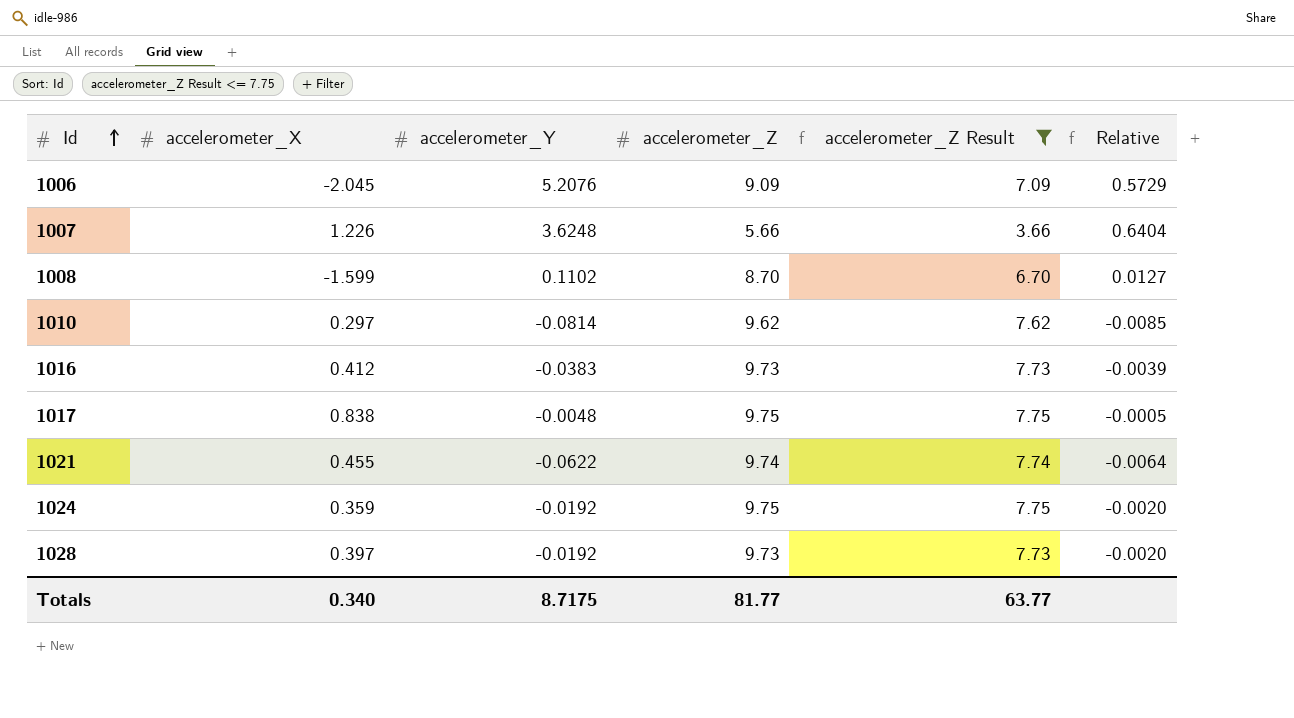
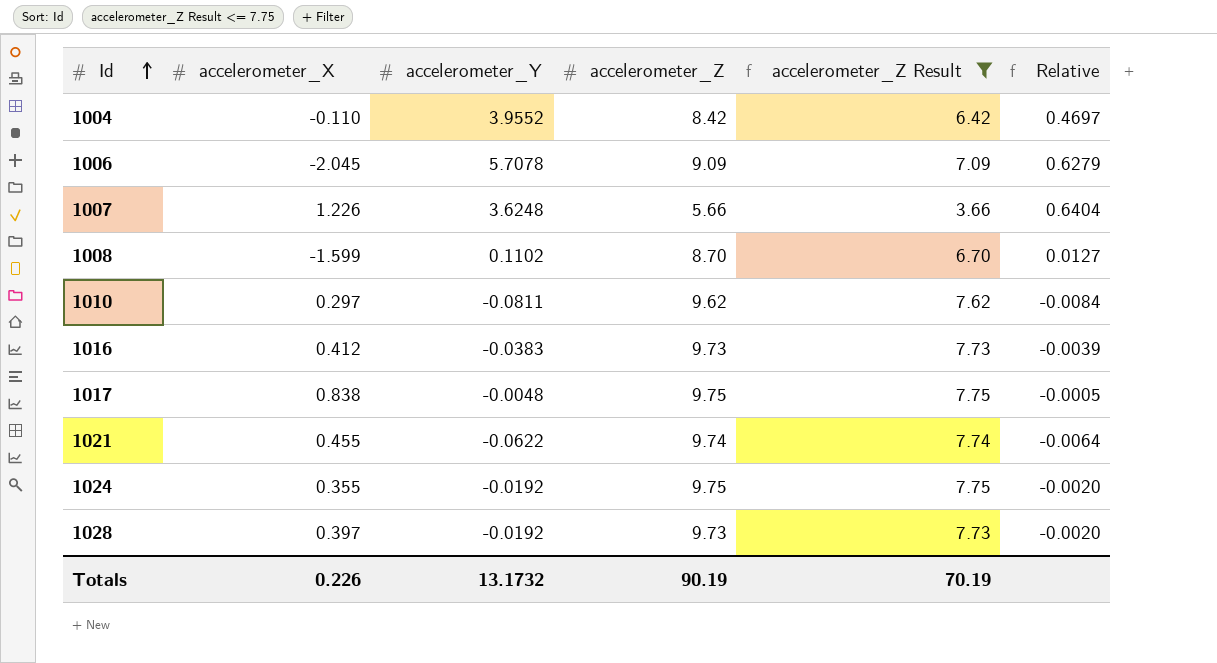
row 1004: none -> -0.110 | 3.9552 | 8.42 | 6.42 | 0.4697
1006 | accelerometer_Y: 5.2076 -> 5.7078
1006 | Relative: 0.5729 -> 0.6279
1010 | accelerometer_Y: -0.0814 -> -0.0811
1010 | Relative: -0.0085 -> -0.0084
1024 | accelerometer_X: 0.359 -> 0.355
Totals | accelerometer_X: 0.340 -> 0.226
Totals | accelerometer_Y: 8.7175 -> 13.1732
Totals | accelerometer_Z: 81.77 -> 90.19
Totals | accelerometer_Z Result: 63.77 -> 70.19

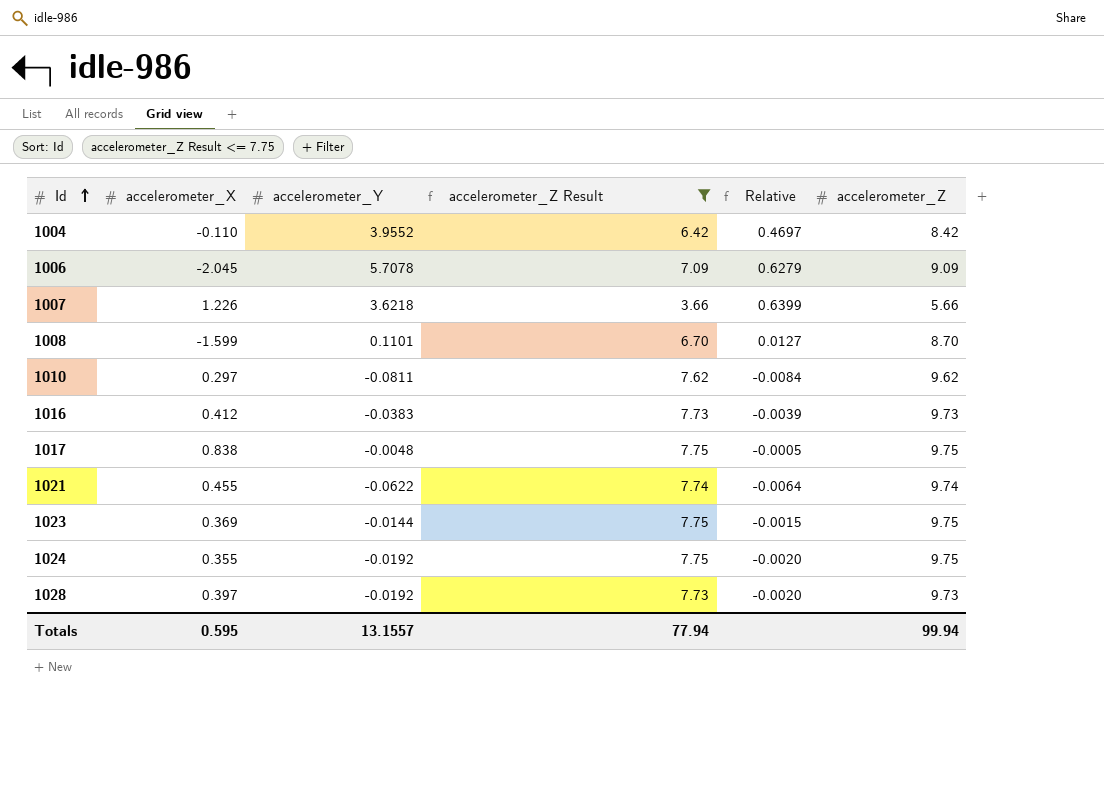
column accelerometer_Z | position: 4 -> 6
1007 | accelerometer_Y: 3.6248 -> 3.6218
1007 | Relative: 0.6404 -> 0.6399
1008 | accelerometer_Y: 0.1102 -> 0.1101
row 1023: none -> 0.369 | -0.0144 | 7.75 | -0.0015 | 9.75
Totals | accelerometer_X: 0.226 -> 0.595
Totals | accelerometer_Y: 13.1732 -> 13.1557
Totals | accelerometer_Z Result: 70.19 -> 77.94
Totals | accelerometer_Z: 90.19 -> 99.94

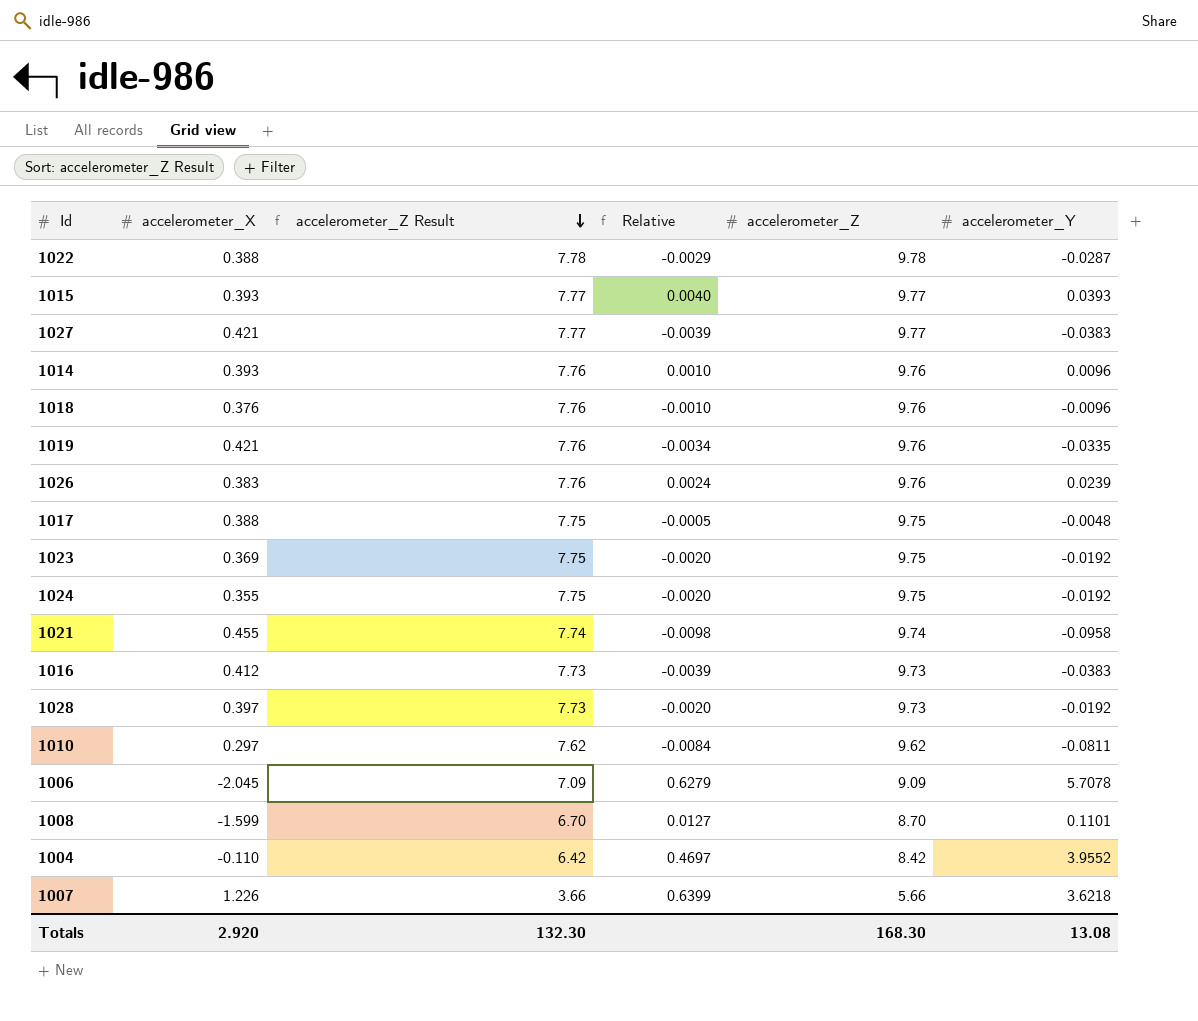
filter: accelerometer_Z Result <= 7.75 -> none
row order: Id ascending -> accelerometer_Z Result descending
column accelerometer_Y | position: 3 -> 6
1017 | accelerometer_X: 0.838 -> 0.388
1023 | Relative: -0.0015 -> -0.0020
1023 | accelerometer_Y: -0.0144 -> -0.0192
1021 | Relative: -0.0064 -> -0.0098
1021 | accelerometer_Y: -0.0622 -> -0.0958
Totals | accelerometer_X: 0.595 -> 2.920
Totals | accelerometer_Z Result: 77.94 -> 132.30
Totals | accelerometer_Z: 99.94 -> 168.30
Totals | accelerometer_Y: 13.1557 -> 13.08

